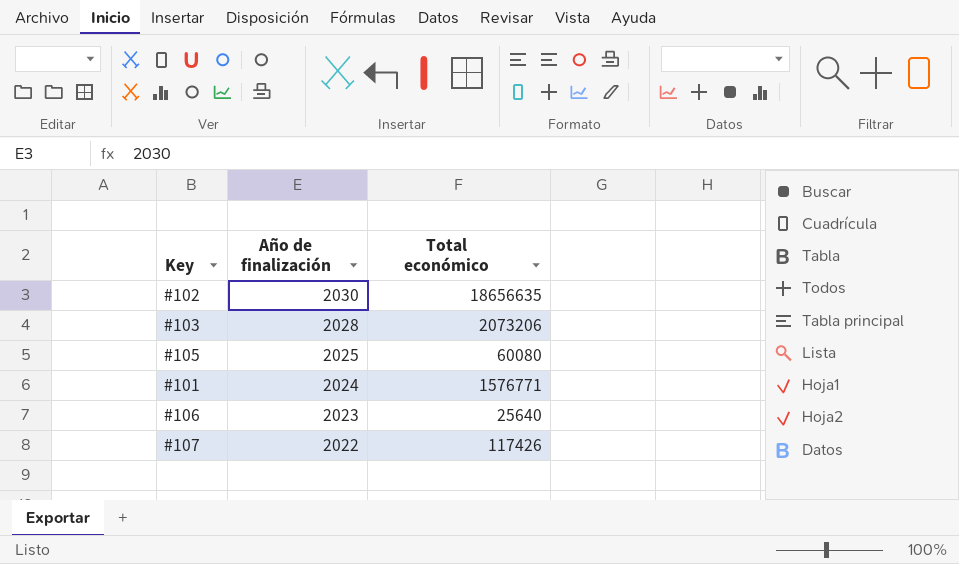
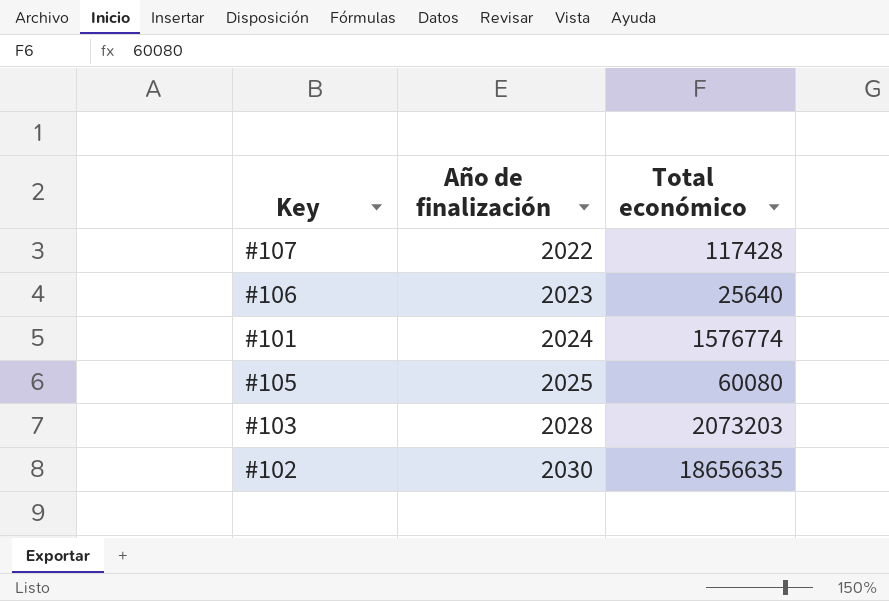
row order: Año de finalización descending -> Año de finalización ascending
#107 | Total económico: 117426 -> 117428
#101 | Total económico: 1576771 -> 1576774
#103 | Total económico: 2073206 -> 2073203

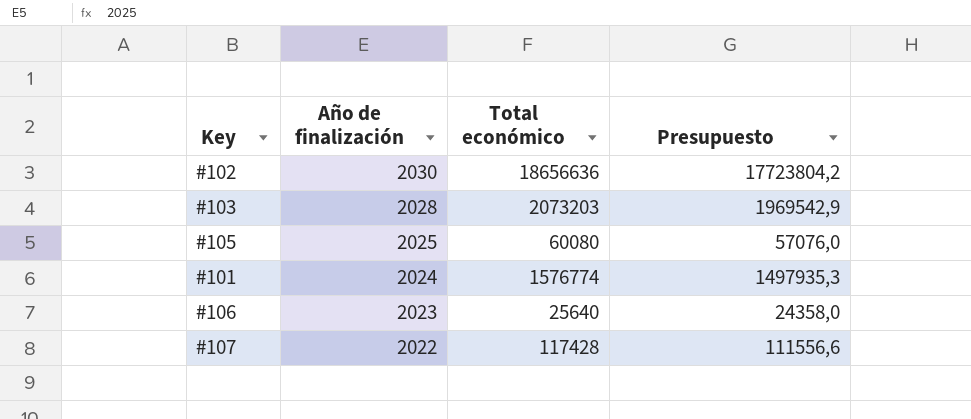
row order: Año de finalización ascending -> Año de finalización descending
column Presupuesto | formula: none -> [Total económico] * 0,95
#102 | Total económico: 18656635 -> 18656636

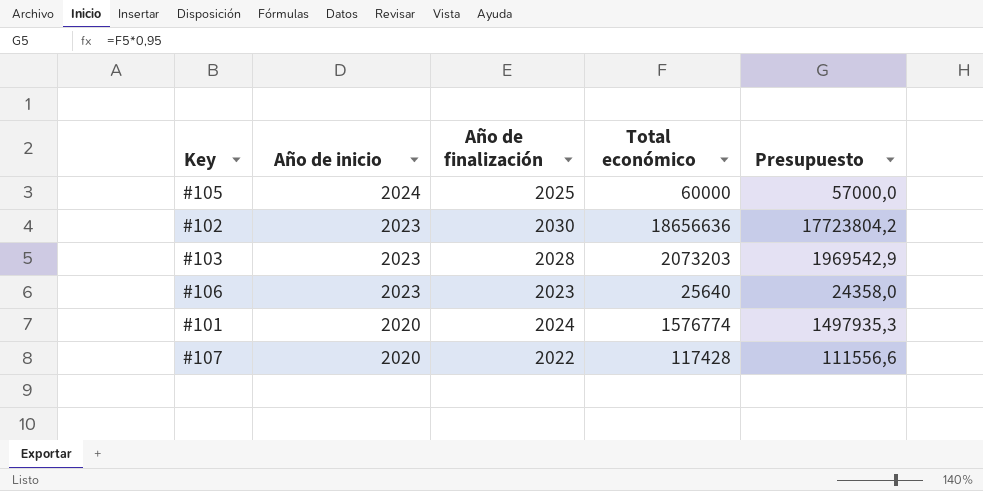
row order: Año de finalización descending -> Año de inicio descending
column Año de inicio | position: none -> 2
#105 | Total económico: 60080 -> 60000
#105 | Presupuesto: 57076,0 -> 57000,0

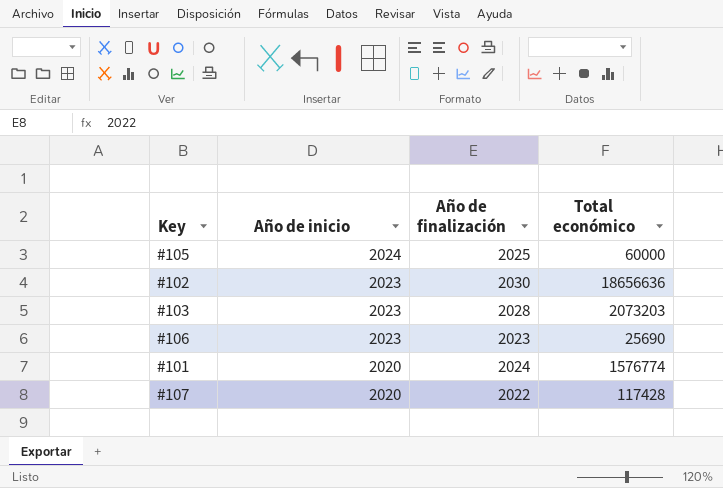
column Presupuesto | formula: [Total económico] * 0,95 -> none
#106 | Total económico: 25640 -> 25690

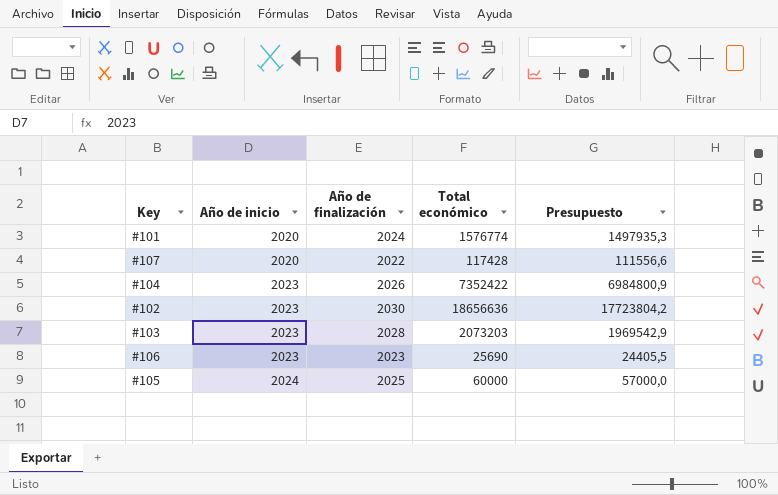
row order: Año de inicio descending -> Año de inicio ascending
column Presupuesto | formula: none -> [Total económico] * 0,95
row #104: none -> 2023 | 2026 | 7352422 | 6984800,9

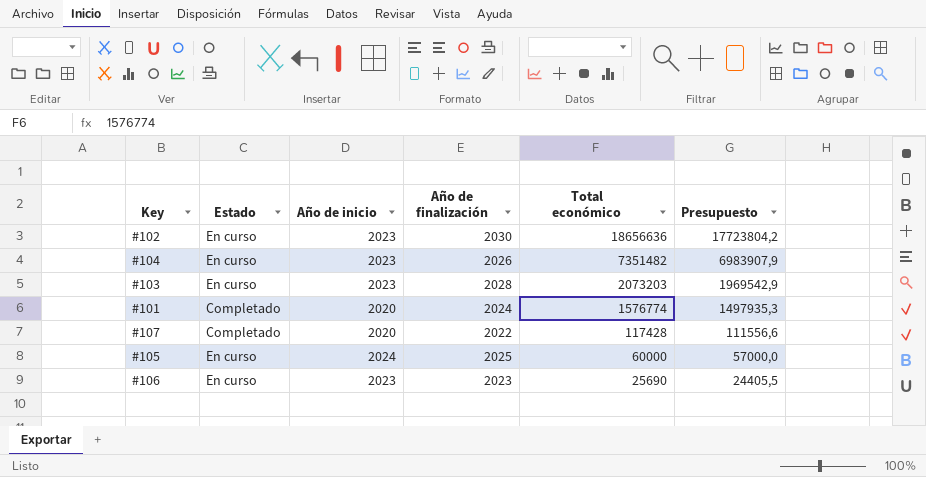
row order: Año de inicio ascending -> Total económico descending
column Estado | position: none -> 2
#104 | Total económico: 7352422 -> 7351482
#104 | Presupuesto: 6984800,9 -> 6983907,9

